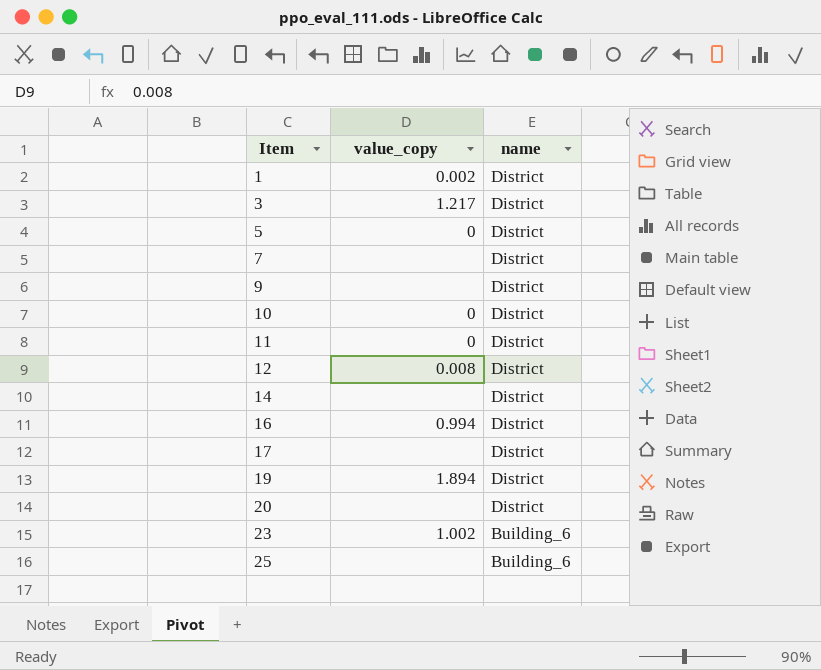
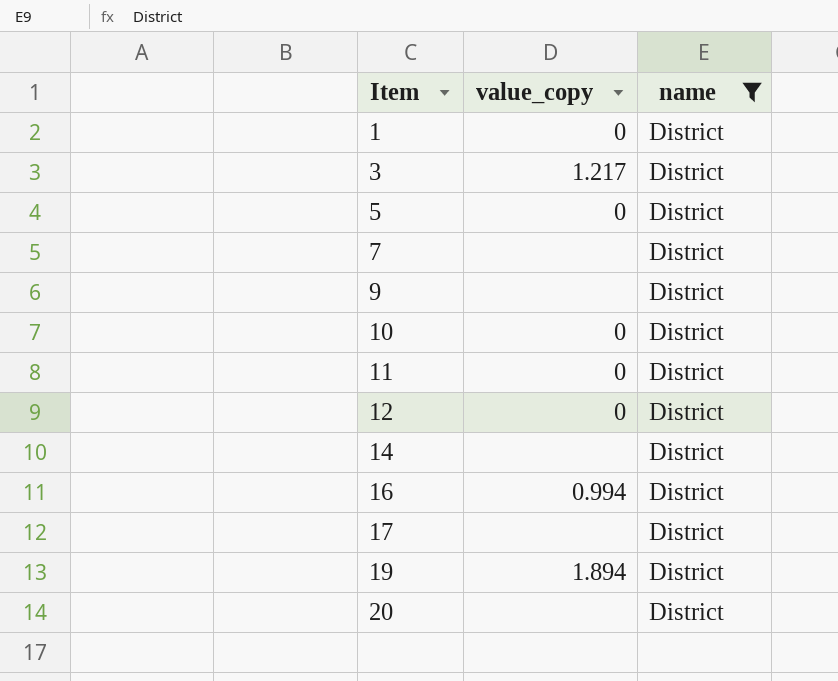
filter: none -> name = District
1 | value_copy: 0.002 -> 0
12 | value_copy: 0.008 -> 0

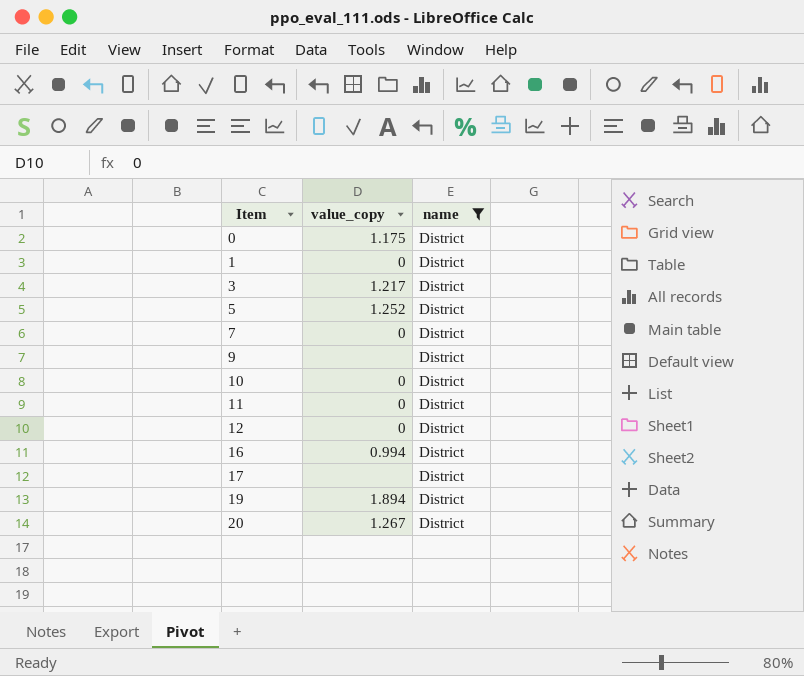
row 14: none | District -> none
row 0: none -> 1.175 | District
5 | value_copy: 0 -> 1.252
7 | value_copy: none -> 0
20 | value_copy: none -> 1.267

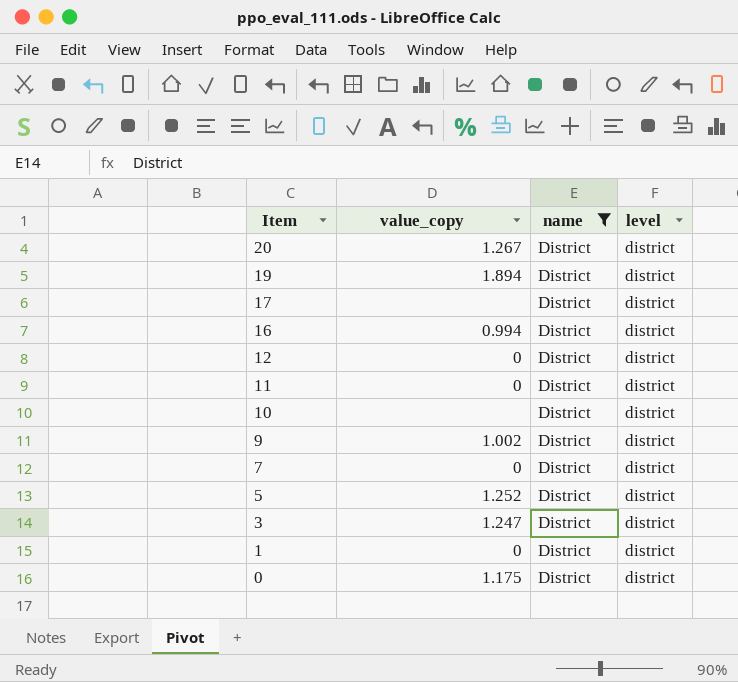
row order: Item ascending -> Item descending
column level | position: none -> 4
10 | value_copy: 0 -> none
9 | value_copy: none -> 1.002
3 | value_copy: 1.217 -> 1.247

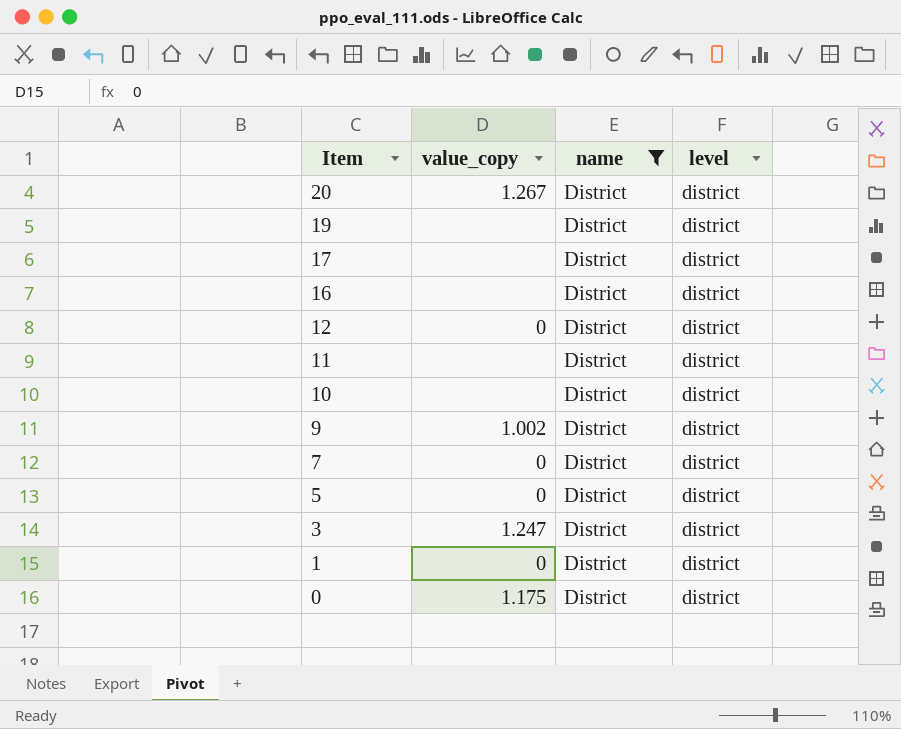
19 | value_copy: 1.894 -> none
16 | value_copy: 0.994 -> none
11 | value_copy: 0 -> none
5 | value_copy: 1.252 -> 0

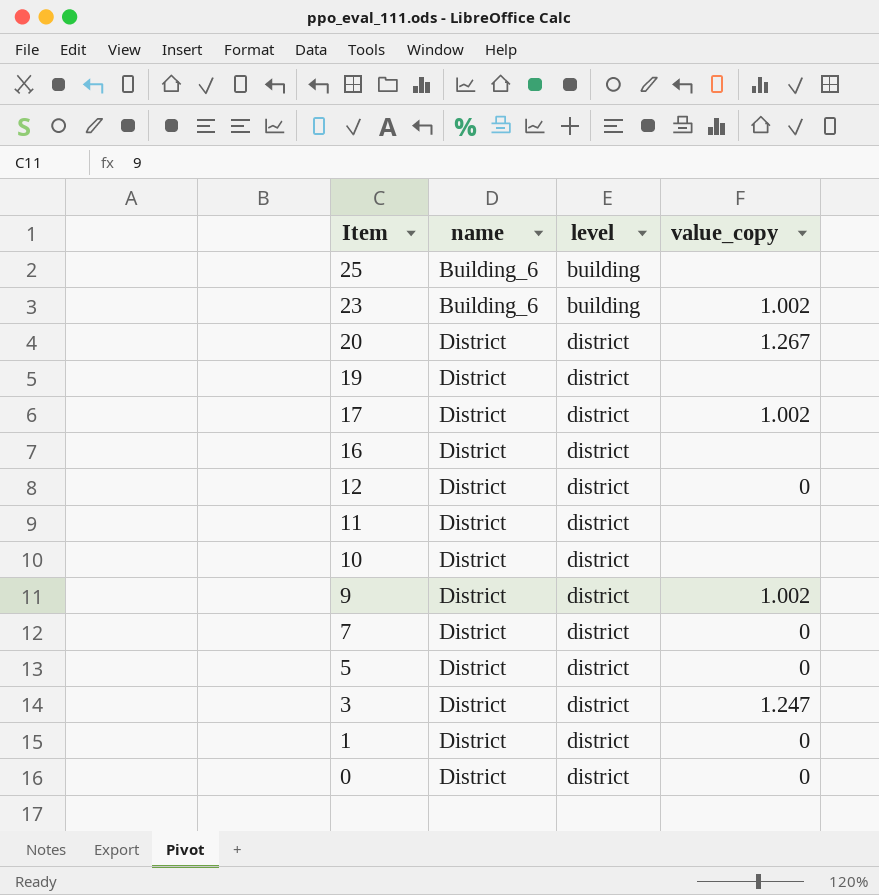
filter: name = District -> none
column value_copy | position: 2 -> 4
17 | value_copy: none -> 1.002
0 | value_copy: 1.175 -> 0

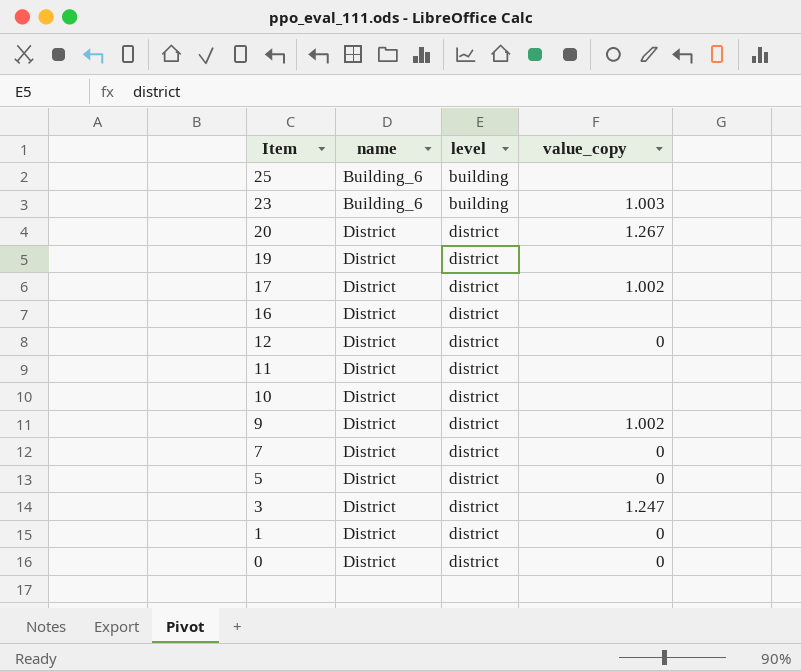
23 | value_copy: 1.002 -> 1.003

